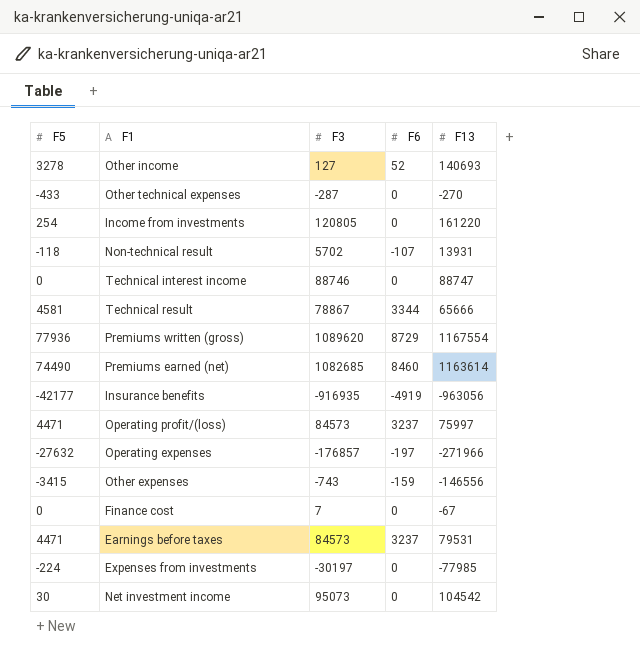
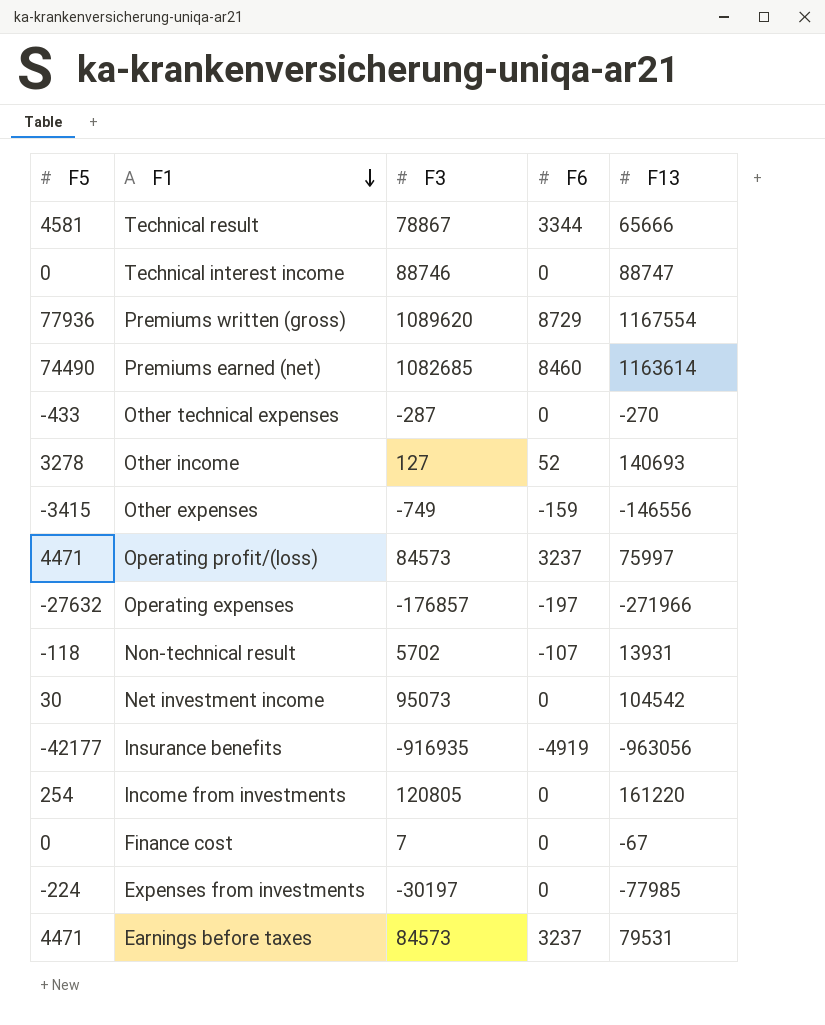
row order: none -> F1 descending
Other expenses | F3: -743 -> -749

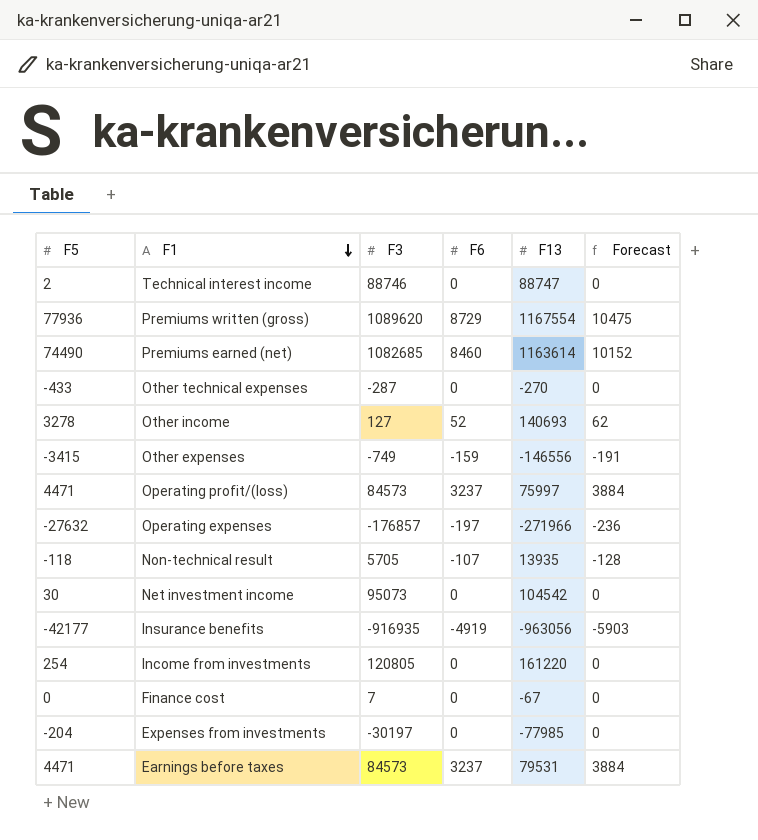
column Forecast | formula: none -> [F6] * 1.2
row Technical result: 4581 | 78867 | 3344 | 65666 -> none
Technical interest income | F5: 0 -> 2
Non-technical result | F3: 5702 -> 5705
Non-technical result | F13: 13931 -> 13935
Expenses from investments | F5: -224 -> -204

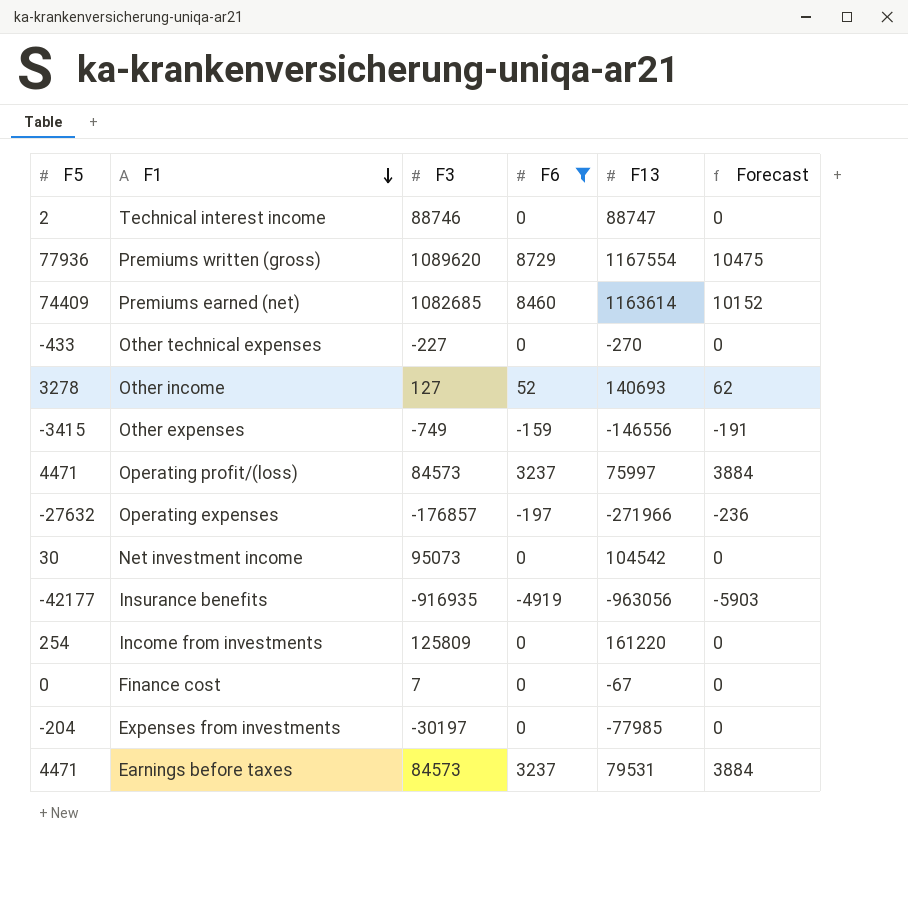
filter: none -> F6 != -107
Premiums earned (net) | F5: 74490 -> 74409
Other technical expenses | F3: -287 -> -227
Income from investments | F3: 120805 -> 125809

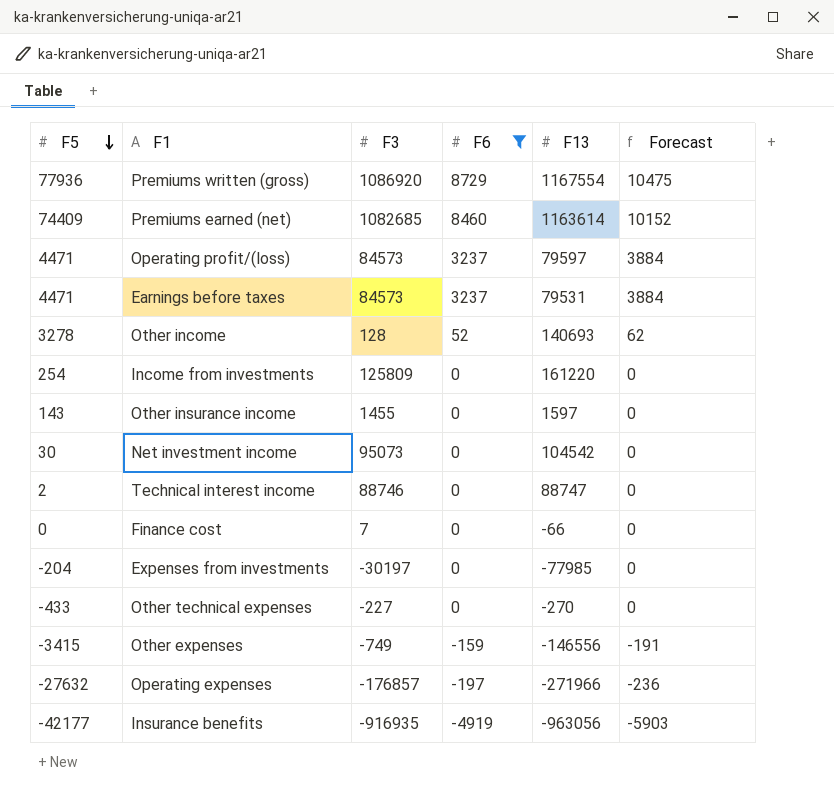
row order: F1 descending -> F5 descending
Premiums written (gross) | F3: 1089620 -> 1086920
Operating profit/(loss) | F13: 75997 -> 79597
Other income | F3: 127 -> 128
row Other insurance income: none -> 143 | 1455 | 0 | 1597 | 0
Finance cost | F13: -67 -> -66

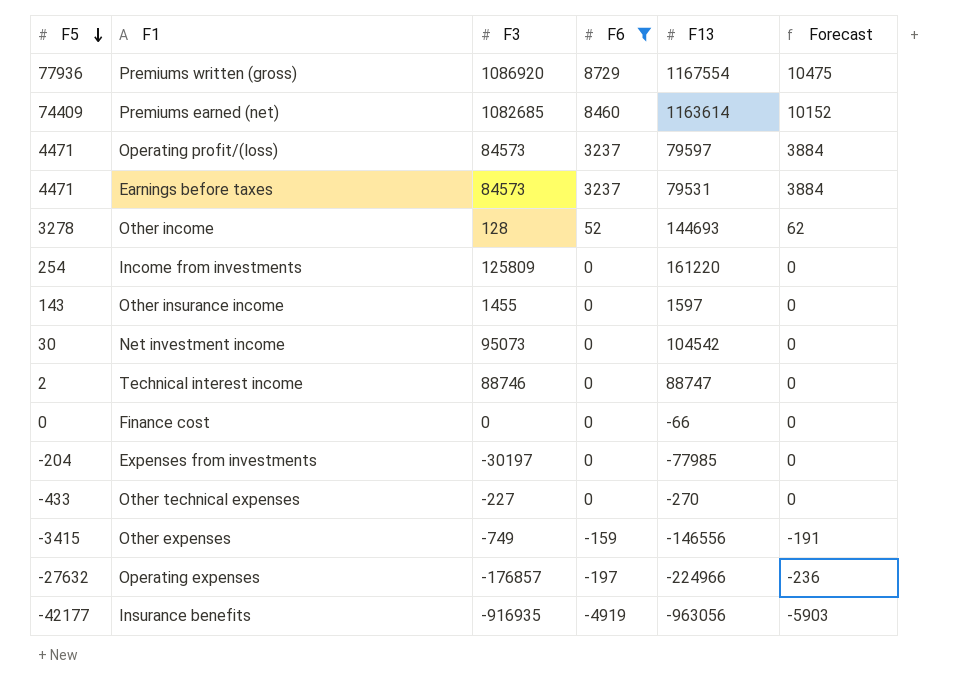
Other income | F13: 140693 -> 144693
Finance cost | F3: 7 -> 0
Operating expenses | F13: -271966 -> -224966

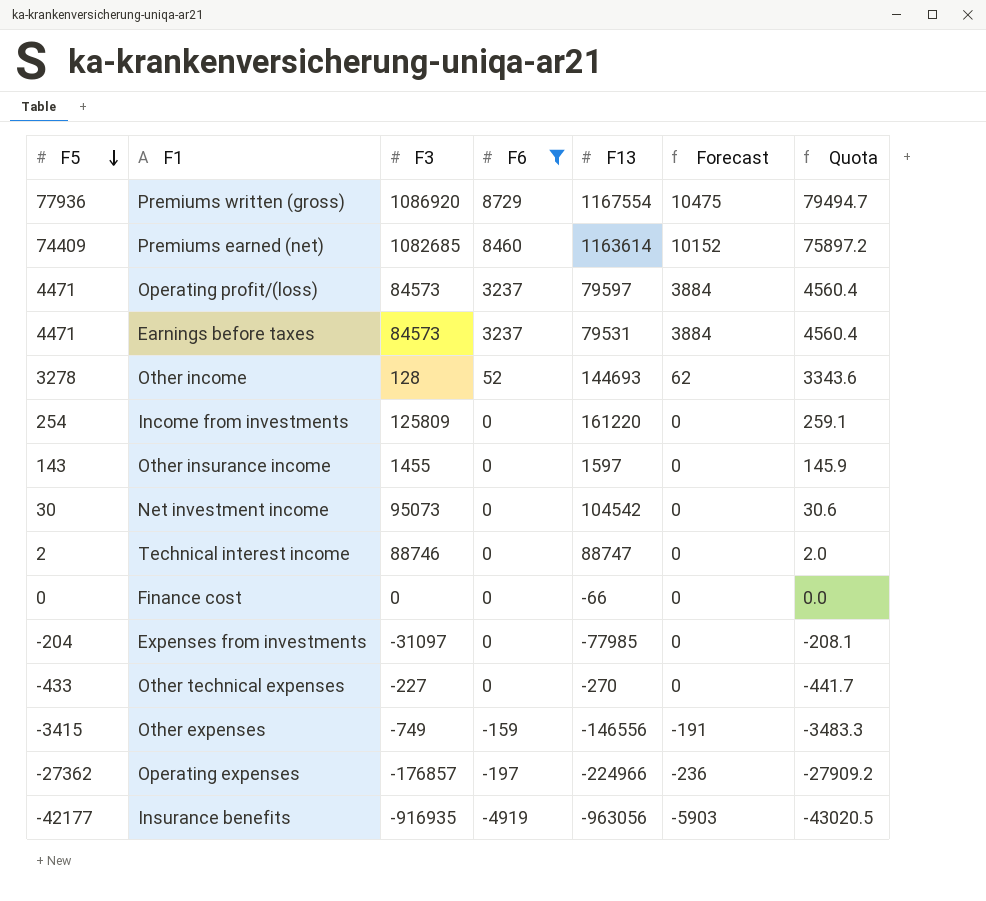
column Quota | formula: none -> [F5] * 1.02
Expenses from investments | F3: -30197 -> -31097
Operating expenses | F5: -27632 -> -27362

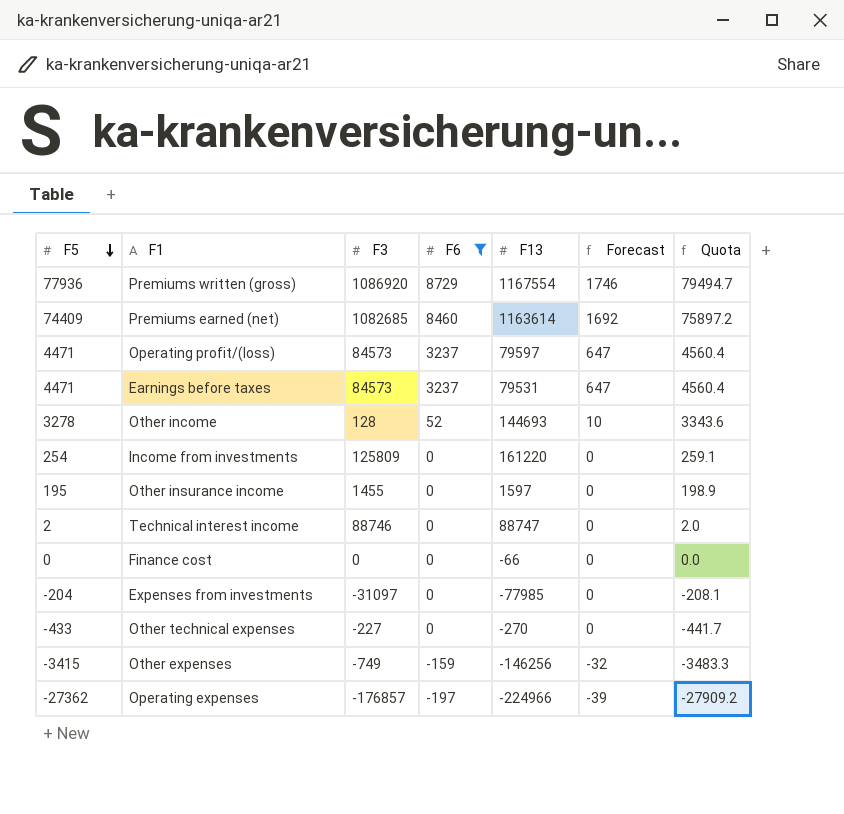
column Forecast | formula: [F6] * 1.2 -> [F6] * 0.2
row Net investment income: 30 | 95073 | 0 | 104542 | 0 | 30.6 -> none
row Insurance benefits: -42177 | -916935 | -4919 | -963056 | -5903 | -43020.5 -> none
Other insurance income | F5: 143 -> 195
Other insurance income | Quota: 145.9 -> 198.9
Other expenses | F13: -146556 -> -146256

